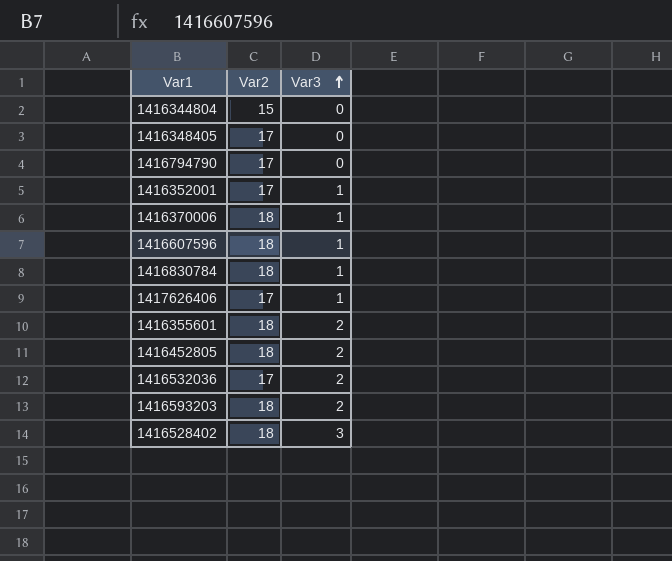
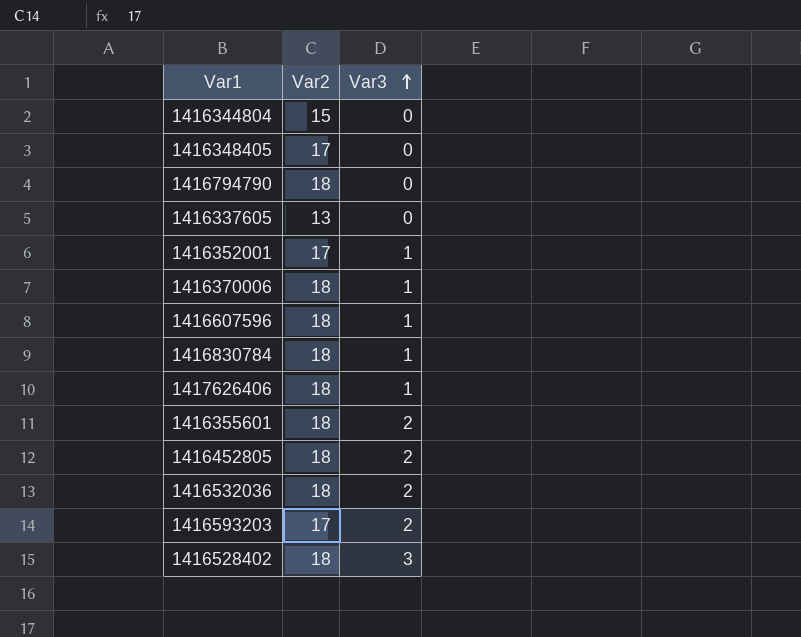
1416794790 | Var2: 17 -> 18
row 1416337605: none -> 13 | 0
1417626406 | Var2: 17 -> 18
1416532036 | Var2: 17 -> 18
1416593203 | Var2: 18 -> 17

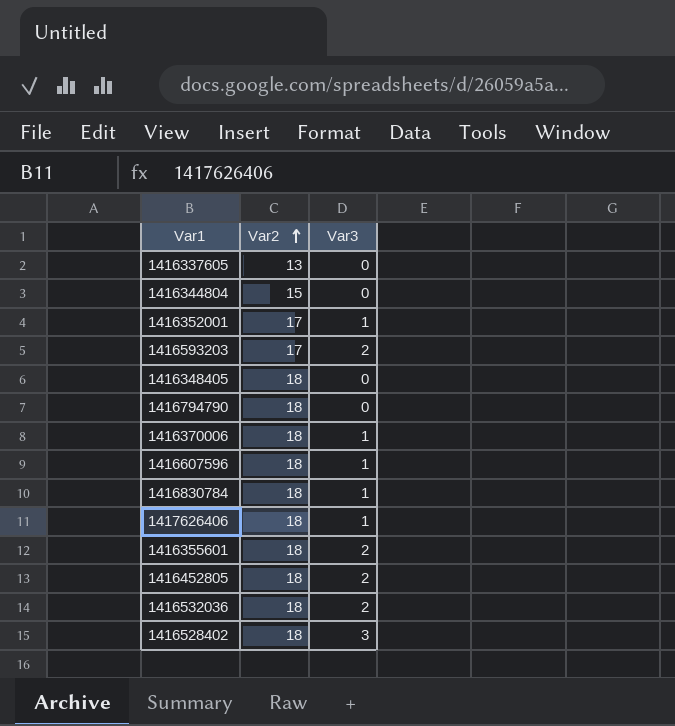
row order: Var3 ascending -> Var2 ascending
1416348405 | Var2: 17 -> 18

